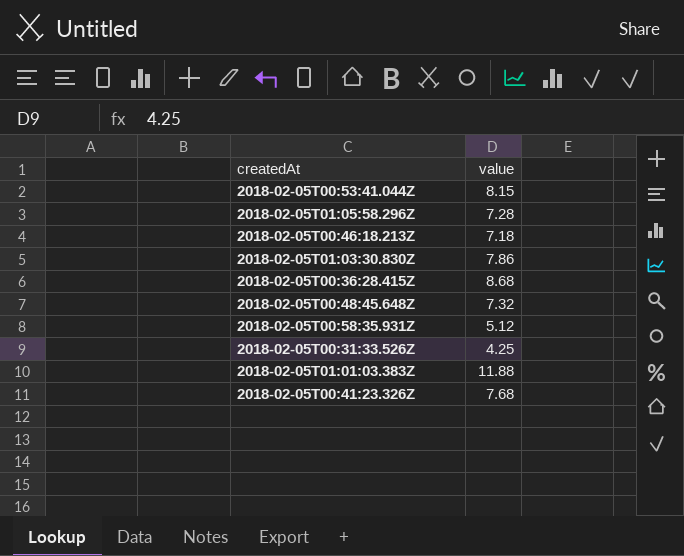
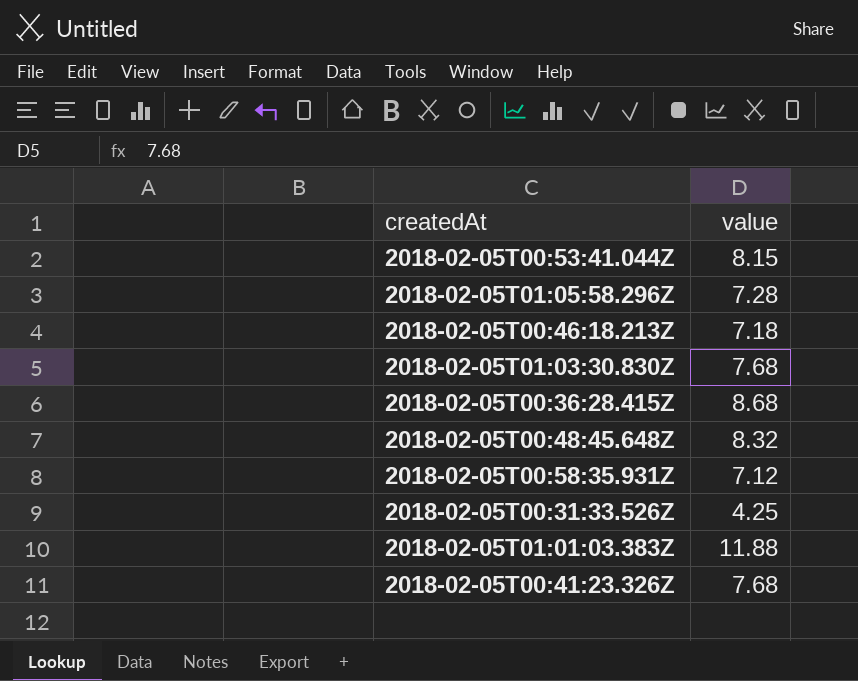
2018-02-05T01:03:30.830Z | value: 7.86 -> 7.68
2018-02-05T00:48:45.648Z | value: 7.32 -> 8.32
2018-02-05T00:58:35.931Z | value: 5.12 -> 7.12

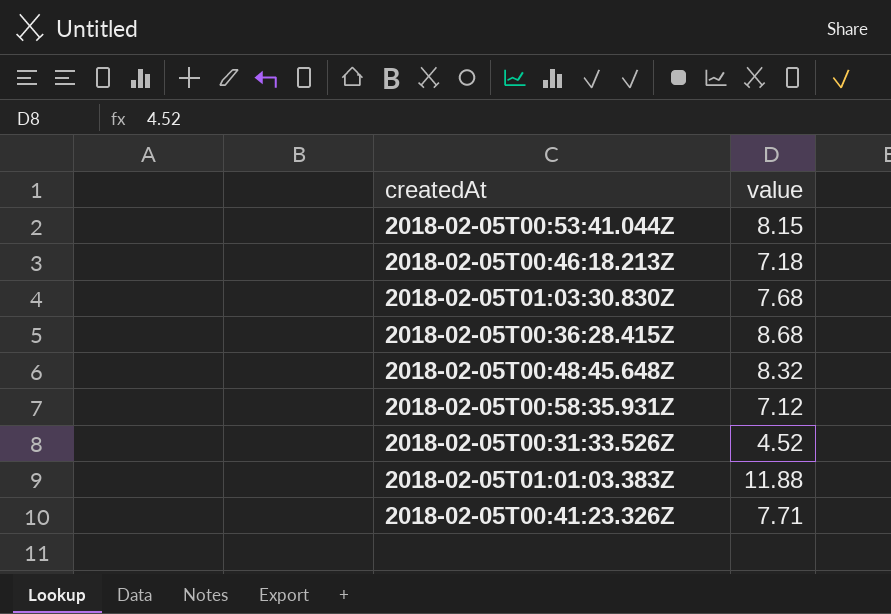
row 2018-02-05T01:05:58.296Z: 7.28 -> none
2018-02-05T00:31:33.526Z | value: 4.25 -> 4.52
2018-02-05T00:41:23.326Z | value: 7.68 -> 7.71

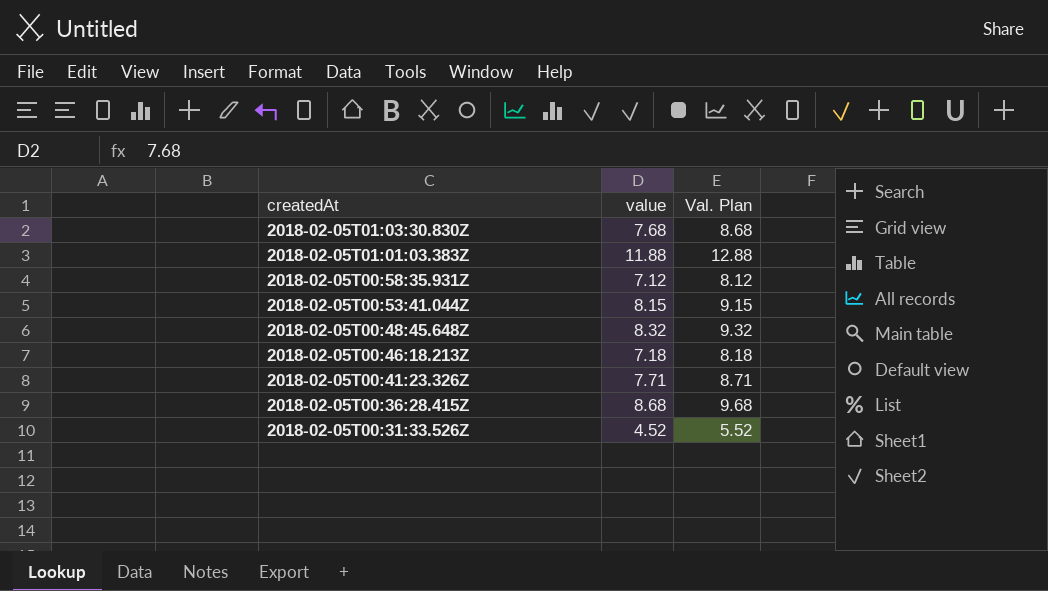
row order: none -> createdAt descending
column Val. Plan | formula: none -> [value] + 1

